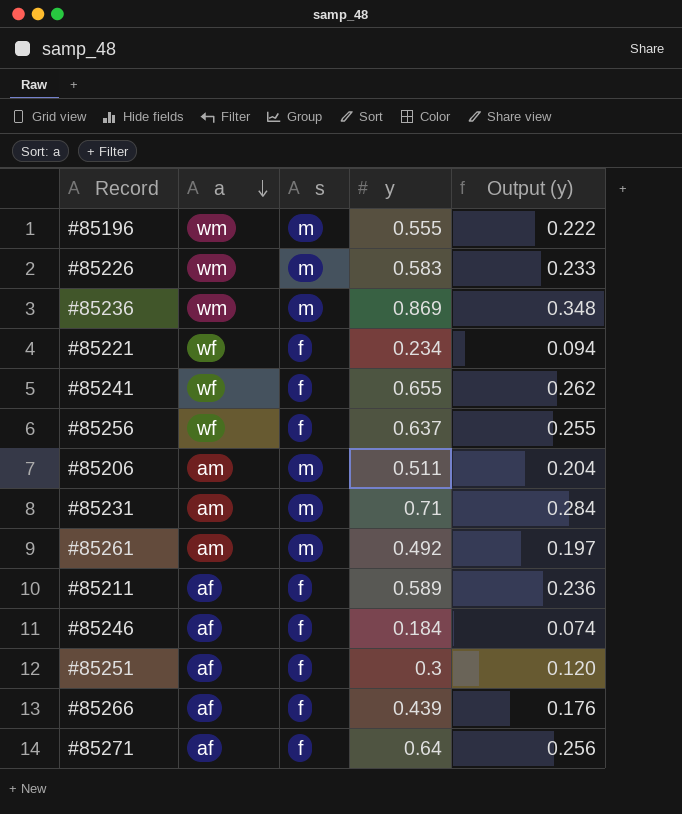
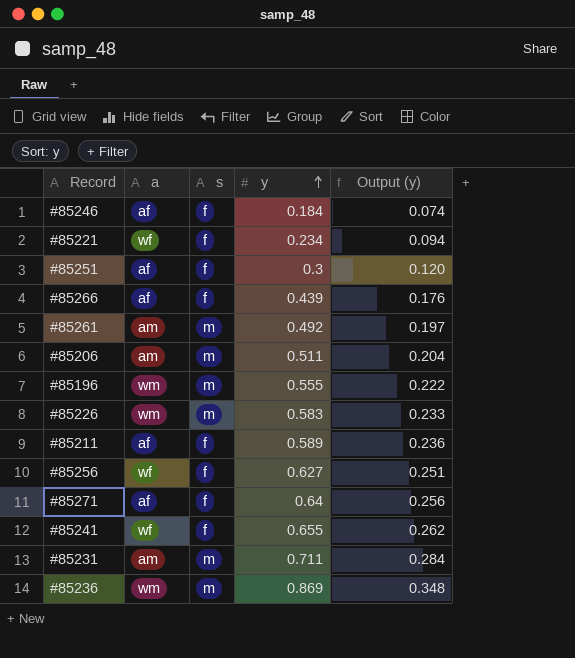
row order: a descending -> y ascending
#85256 | y: 0.637 -> 0.627
#85256 | Output (y): 0.255 -> 0.251
#85231 | y: 0.71 -> 0.711

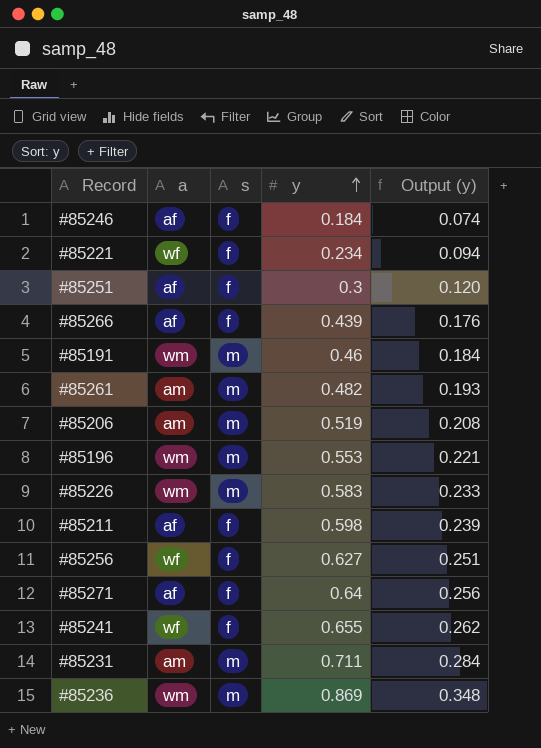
row #85191: none -> wm | m | 0.46 | 0.184
#85261 | y: 0.492 -> 0.482
#85261 | Output (y): 0.197 -> 0.193
#85206 | y: 0.511 -> 0.519
#85206 | Output (y): 0.204 -> 0.208
#85196 | y: 0.555 -> 0.553
#85196 | Output (y): 0.222 -> 0.221
#85211 | y: 0.589 -> 0.598
#85211 | Output (y): 0.236 -> 0.239

